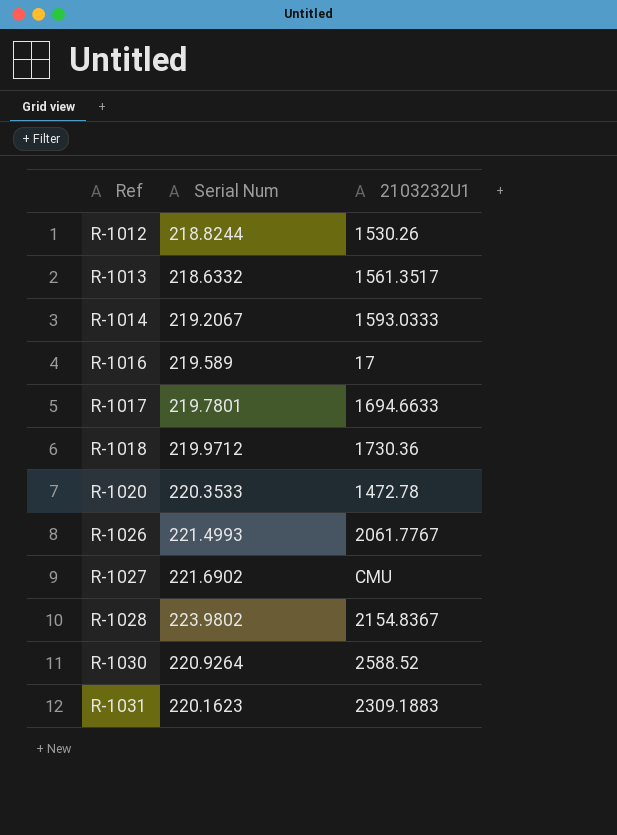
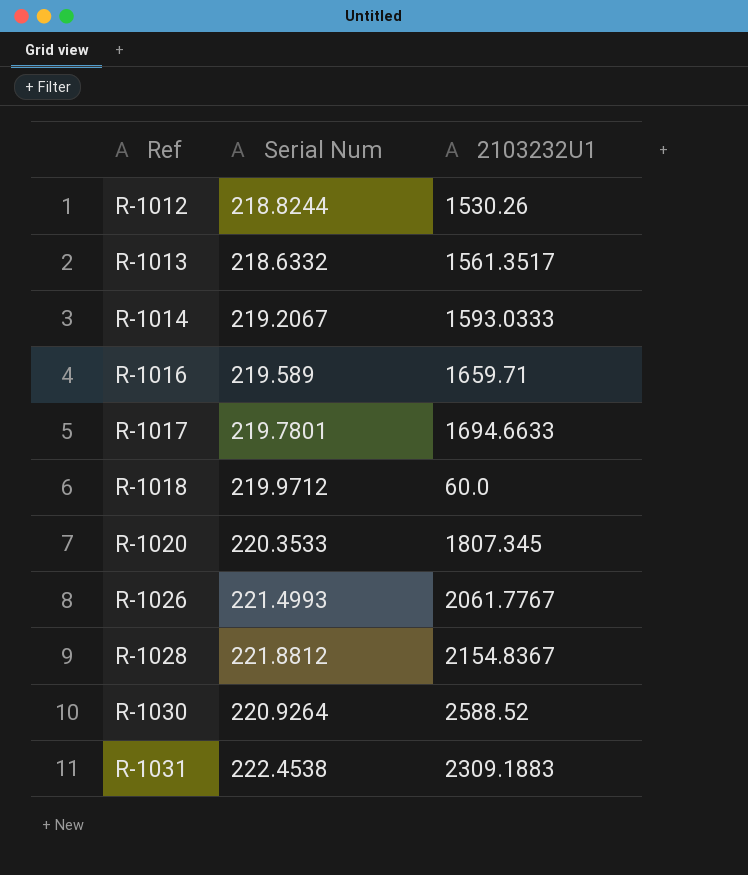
row R-1027: 221.6902 | CMU -> none
R-1016 | 2103232U1: 17 -> 1659.71
R-1018 | 2103232U1: 1730.36 -> 60.0
R-1020 | 2103232U1: 1472.78 -> 1807.345
R-1028 | Serial Num: 223.9802 -> 221.8812
R-1031 | Serial Num: 220.1623 -> 222.4538

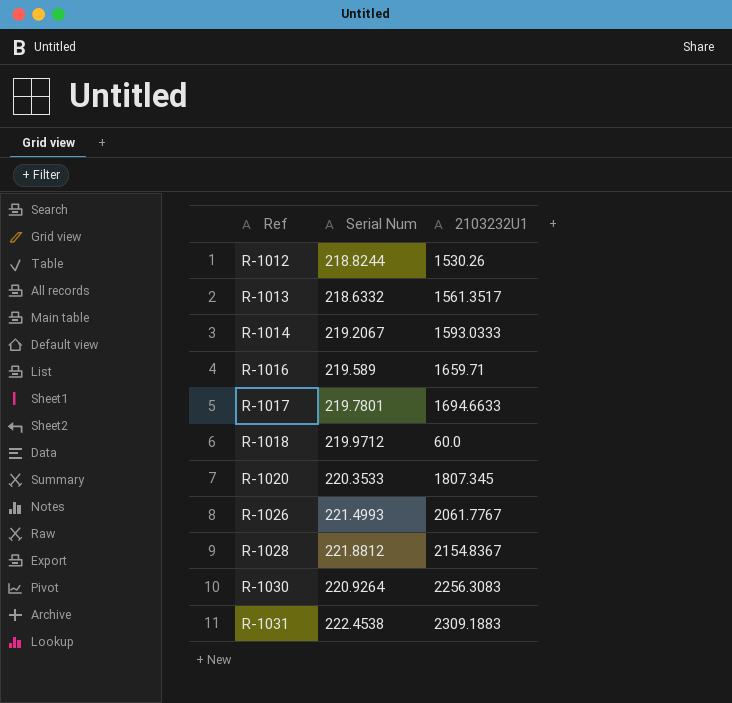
R-1030 | 2103232U1: 2588.52 -> 2256.3083

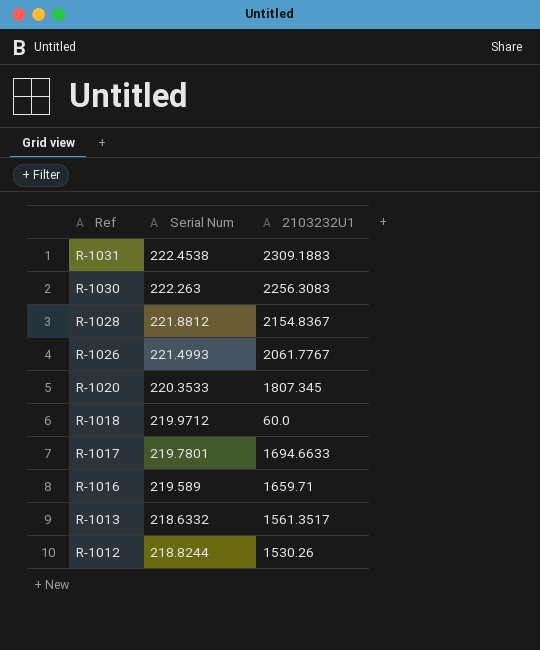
row order: Ref ascending -> Ref descending
row R-1014: 219.2067 | 1593.0333 -> none
R-1030 | Serial Num: 220.9264 -> 222.263

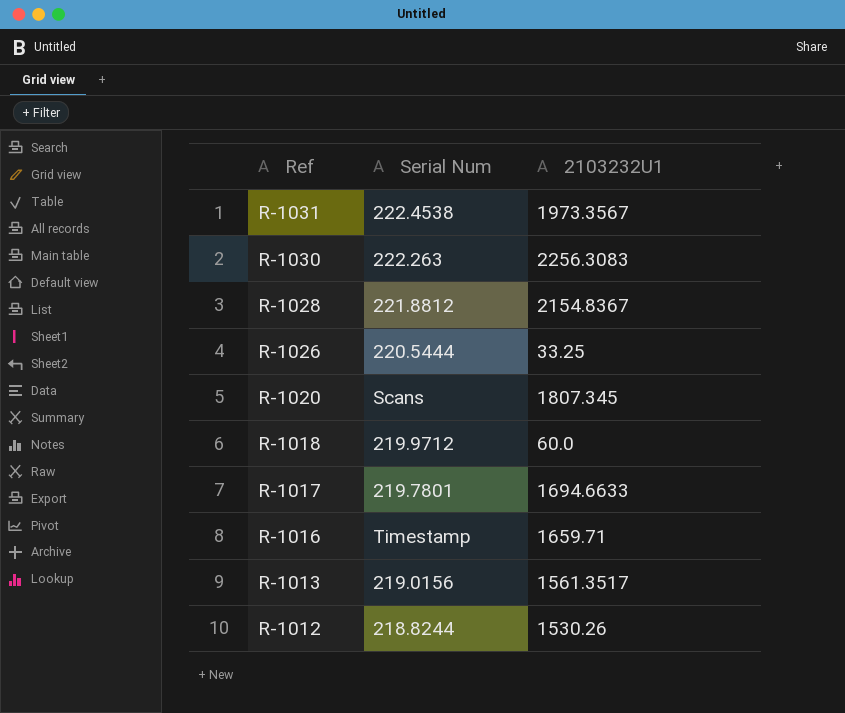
R-1031 | 2103232U1: 2309.1883 -> 1973.3567
R-1026 | Serial Num: 221.4993 -> 220.5444
R-1026 | 2103232U1: 2061.7767 -> 33.25
R-1020 | Serial Num: 220.3533 -> Scans
R-1016 | Serial Num: 219.589 -> Timestamp
R-1013 | Serial Num: 218.6332 -> 219.0156

